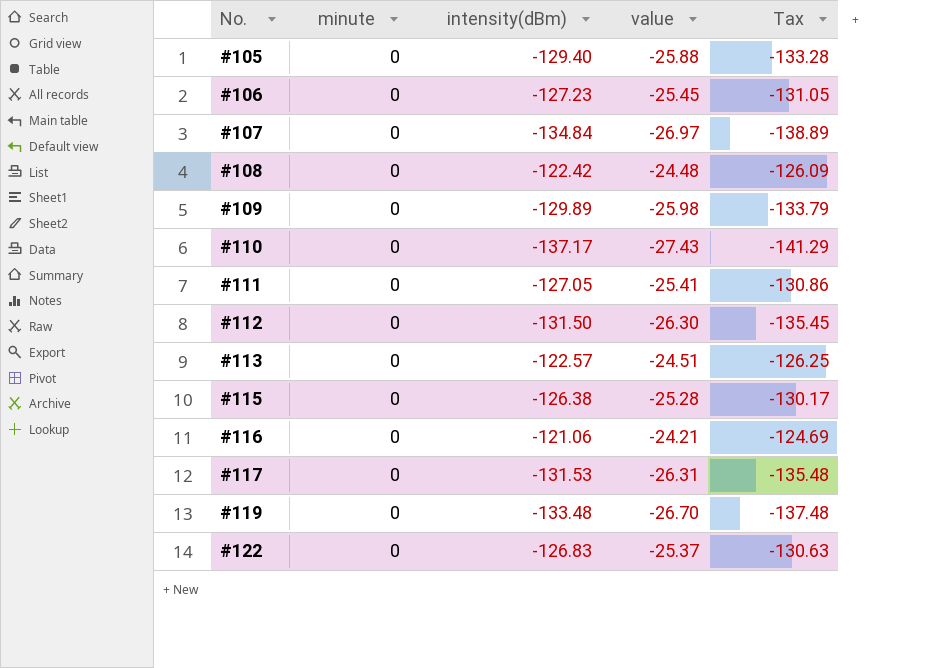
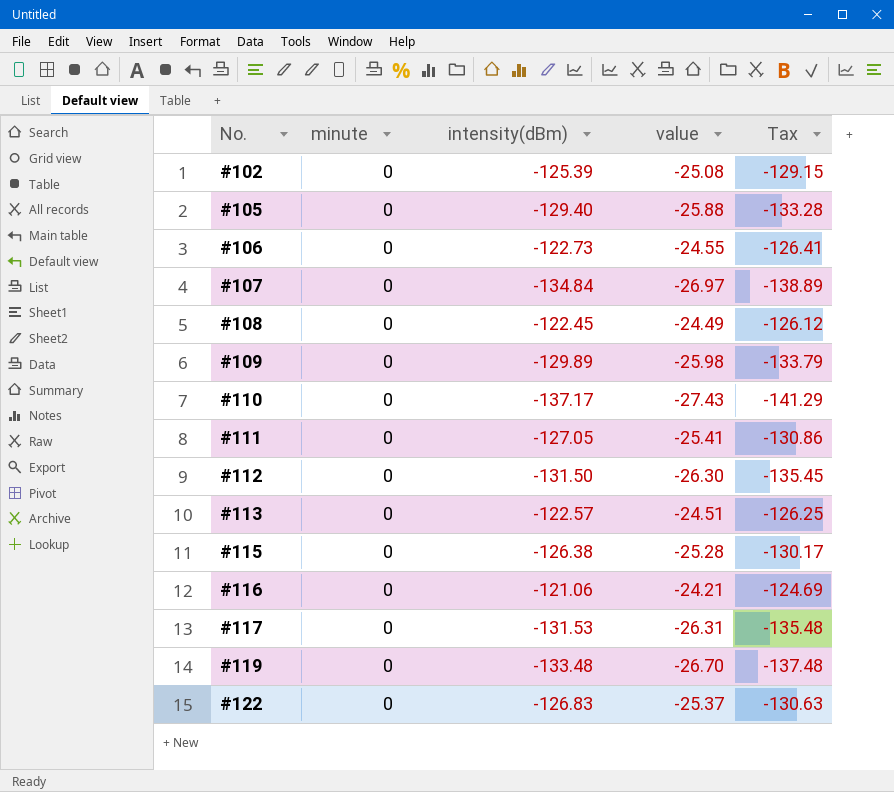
row #102: none -> 0 | -125.39 | -25.08 | -129.15
#106 | intensity(dBm): -127.23 -> -122.73
#106 | value: -25.45 -> -24.55
#106 | Tax: -131.05 -> -126.41
#108 | intensity(dBm): -122.42 -> -122.45
#108 | value: -24.48 -> -24.49
#108 | Tax: -126.09 -> -126.12

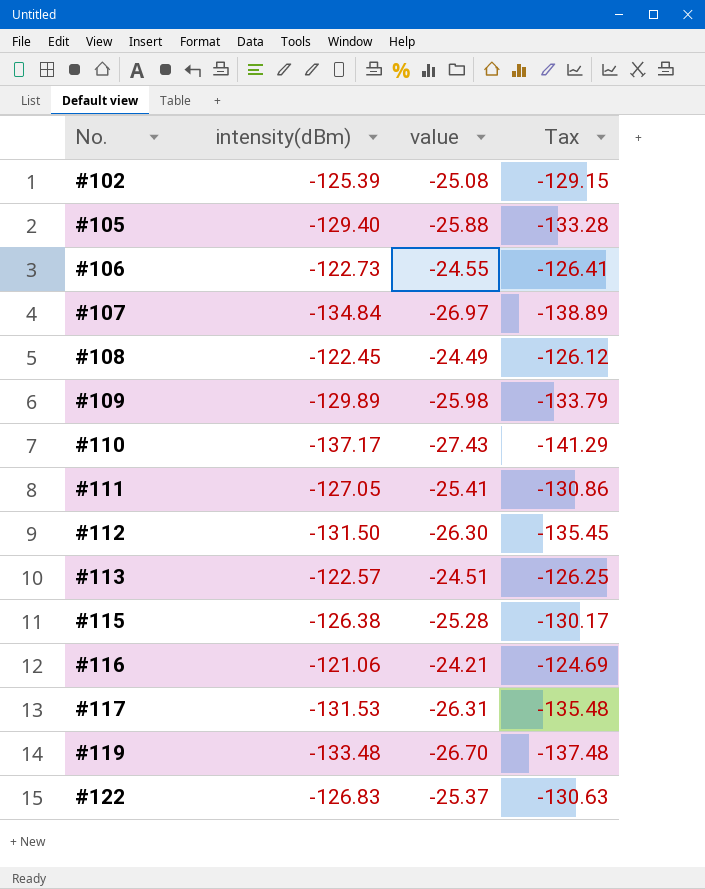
column minute | position: 2 -> none

